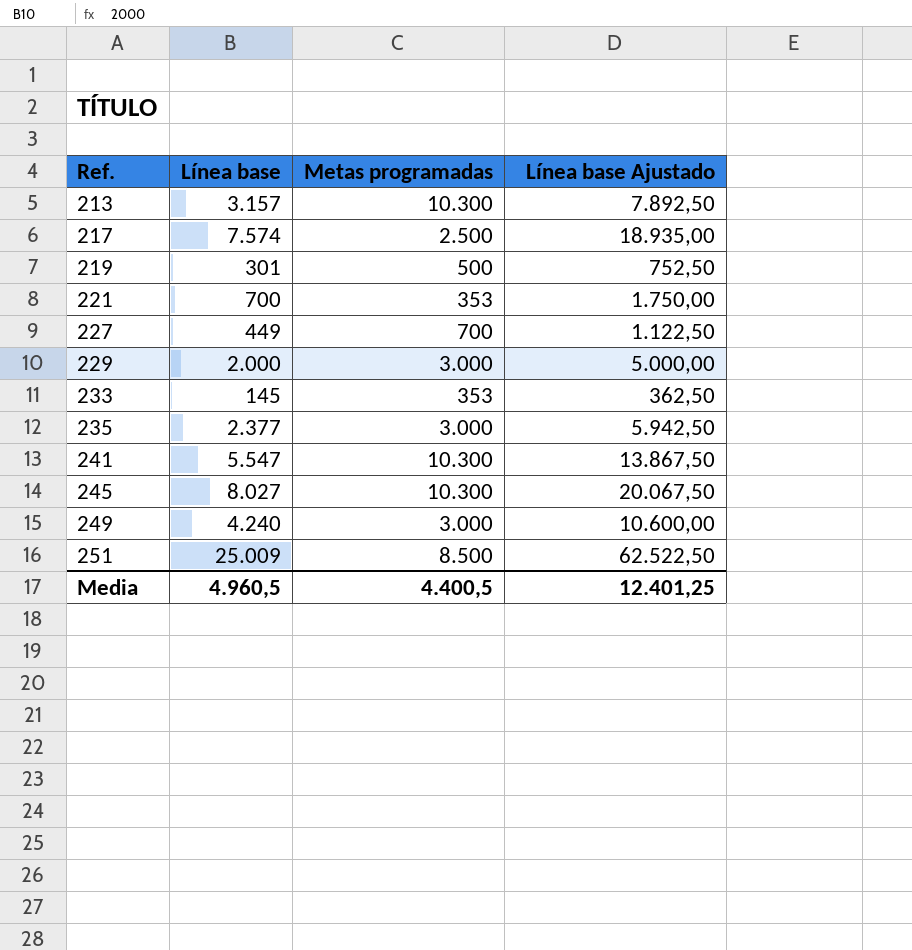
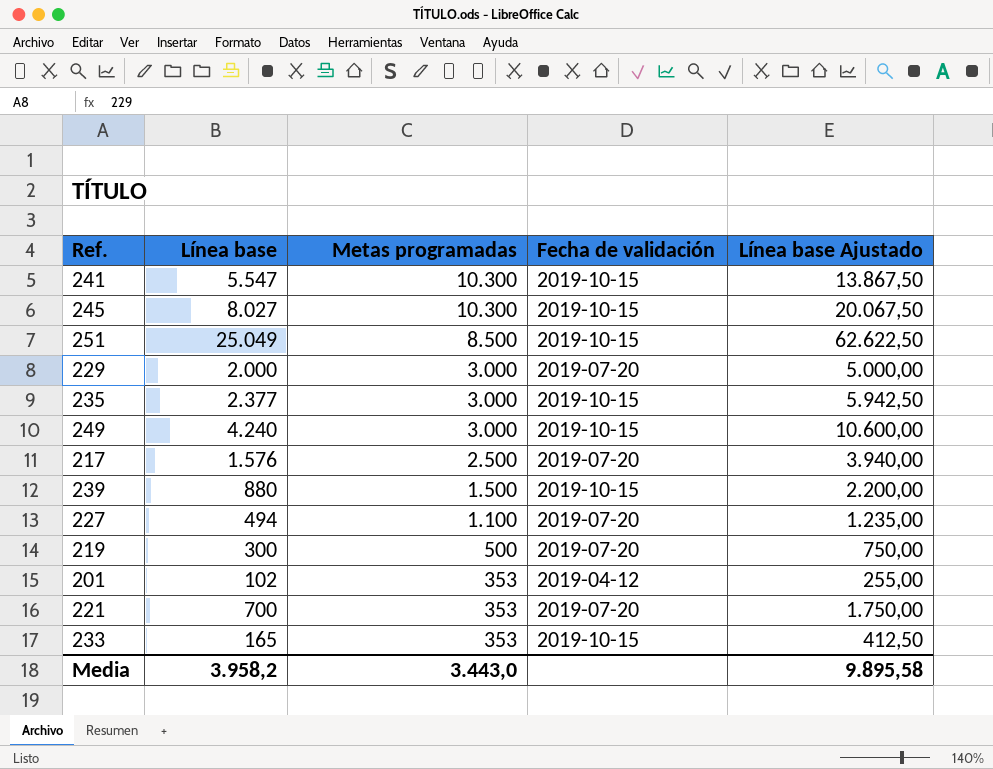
row order: Ref. ascending -> Metas programadas descending
column Fecha de validación | position: none -> 4
row 213: 3.157 | 10.300 | 7.892,50 -> none
251 | Línea base: 25.009 -> 25.049
251 | Línea base Ajustado: 62.522,50 -> 62.622,50
217 | Línea base: 7.574 -> 1.576
217 | Línea base Ajustado: 18.935,00 -> 3.940,00
row 239: none -> 880 | 1.500 | 2019-10-15 | 2.200,00
227 | Línea base: 449 -> 494
227 | Metas programadas: 700 -> 1.100
227 | Línea base Ajustado: 1.122,50 -> 1.235,00
219 | Línea base: 301 -> 300
219 | Línea base Ajustado: 752,50 -> 750,00
row 201: none -> 102 | 353 | 2019-04-12 | 255,00
233 | Línea base: 145 -> 165
233 | Línea base Ajustado: 362,50 -> 412,50
Media | Línea base: 4.960,5 -> 3.958,2
Media | Metas programadas: 4.400,5 -> 3.443,0
Media | Línea base Ajustado: 12.401,25 -> 9.895,58

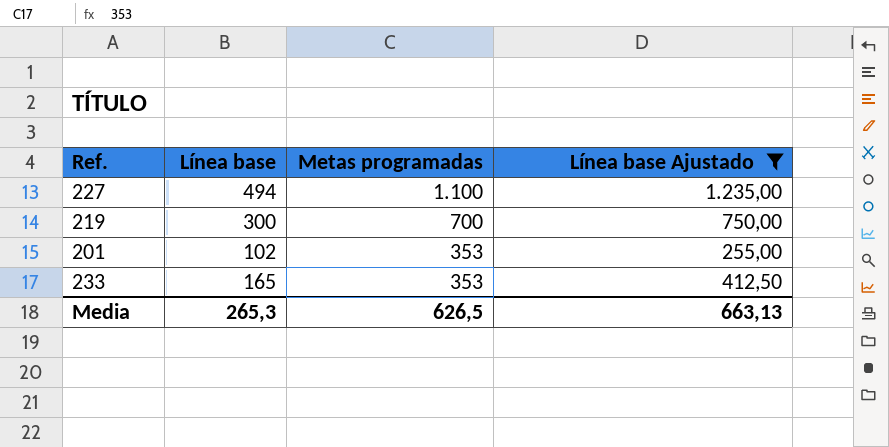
filter: none -> Línea base Ajustado <= 1.235,00
column Fecha de validación | position: 4 -> none
219 | Metas programadas: 500 -> 700
Media | Línea base: 3.958,2 -> 265,3
Media | Metas programadas: 3.443,0 -> 626,5
Media | Línea base Ajustado: 9.895,58 -> 663,13

